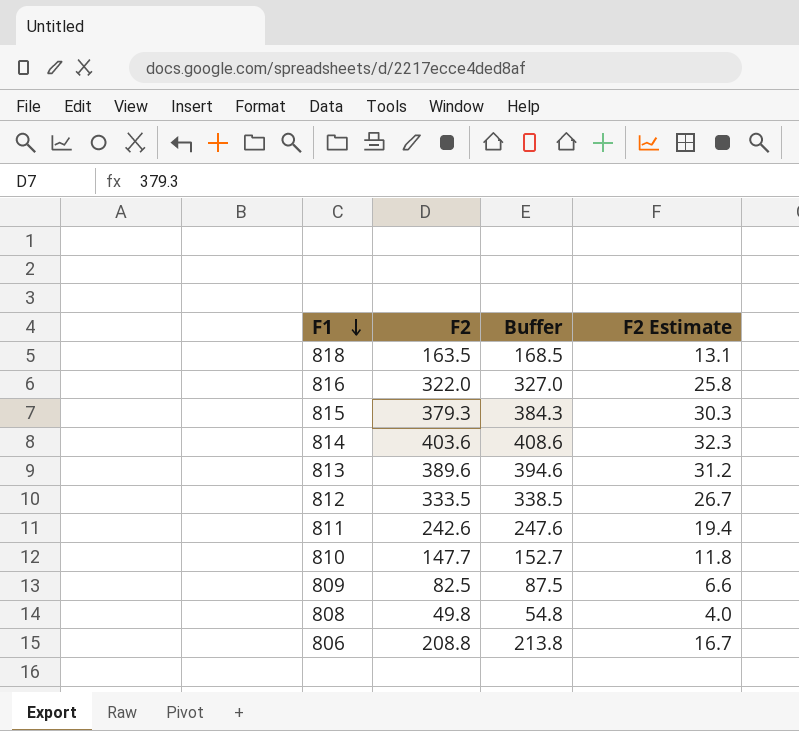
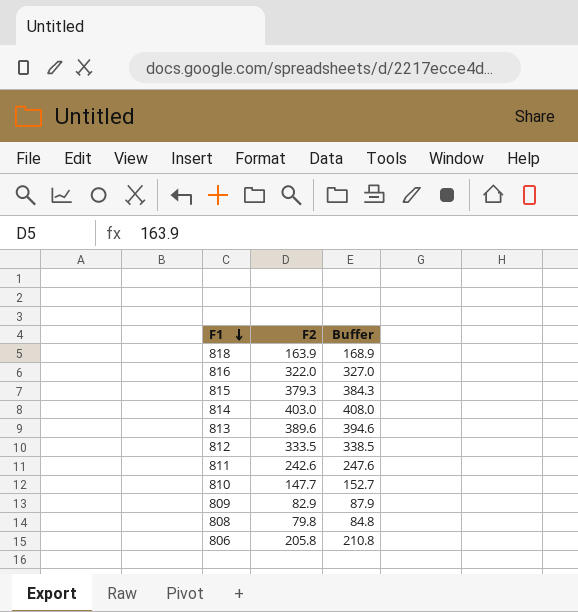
column F2 Estimate | formula: [F2] * 0.08 -> none
818 | F2: 163.5 -> 163.9
818 | Buffer: 168.5 -> 168.9
814 | F2: 403.6 -> 403.0
814 | Buffer: 408.6 -> 408.0
809 | F2: 82.5 -> 82.9
809 | Buffer: 87.5 -> 87.9
808 | F2: 49.8 -> 79.8
808 | Buffer: 54.8 -> 84.8
806 | F2: 208.8 -> 205.8
806 | Buffer: 213.8 -> 210.8

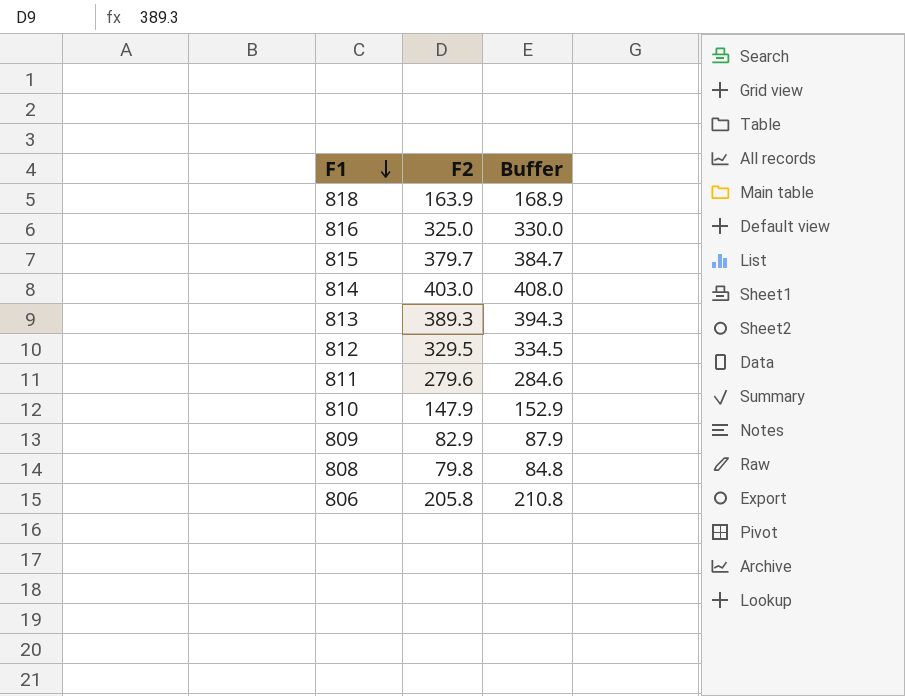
816 | F2: 322.0 -> 325.0
816 | Buffer: 327.0 -> 330.0
815 | F2: 379.3 -> 379.7
815 | Buffer: 384.3 -> 384.7
813 | F2: 389.6 -> 389.3
813 | Buffer: 394.6 -> 394.3
812 | F2: 333.5 -> 329.5
812 | Buffer: 338.5 -> 334.5
811 | F2: 242.6 -> 279.6
811 | Buffer: 247.6 -> 284.6
810 | F2: 147.7 -> 147.9
810 | Buffer: 152.7 -> 152.9

